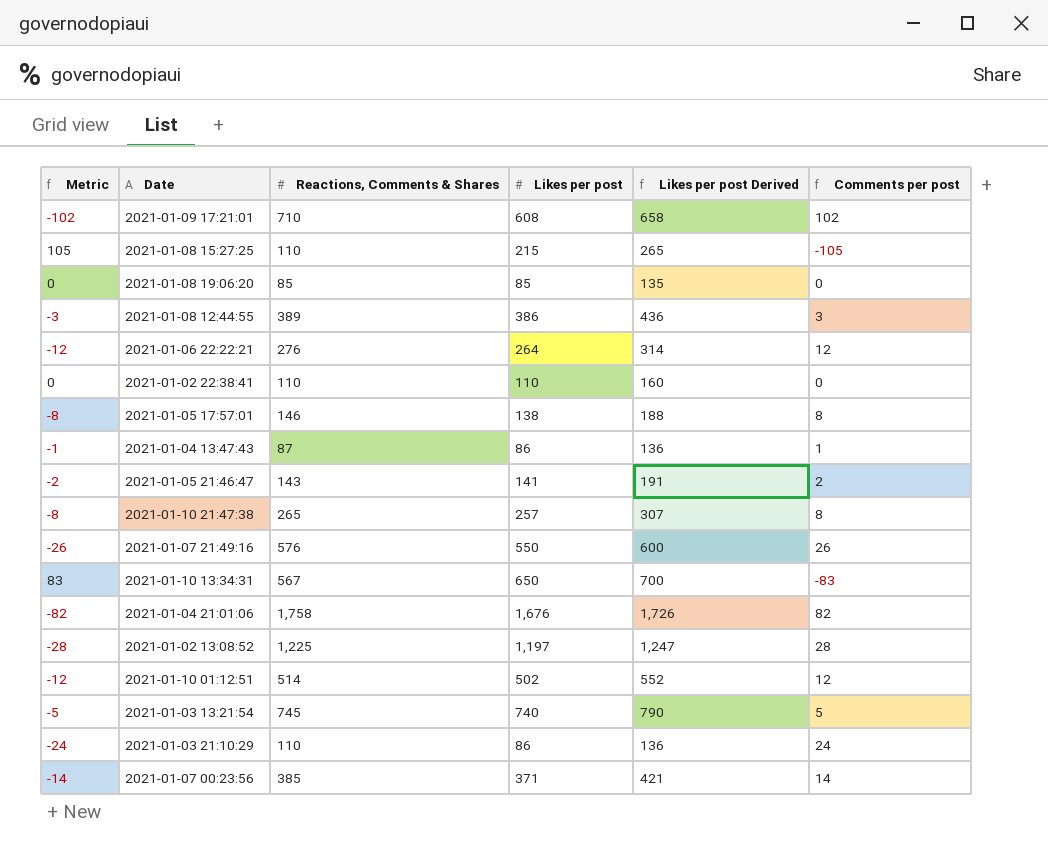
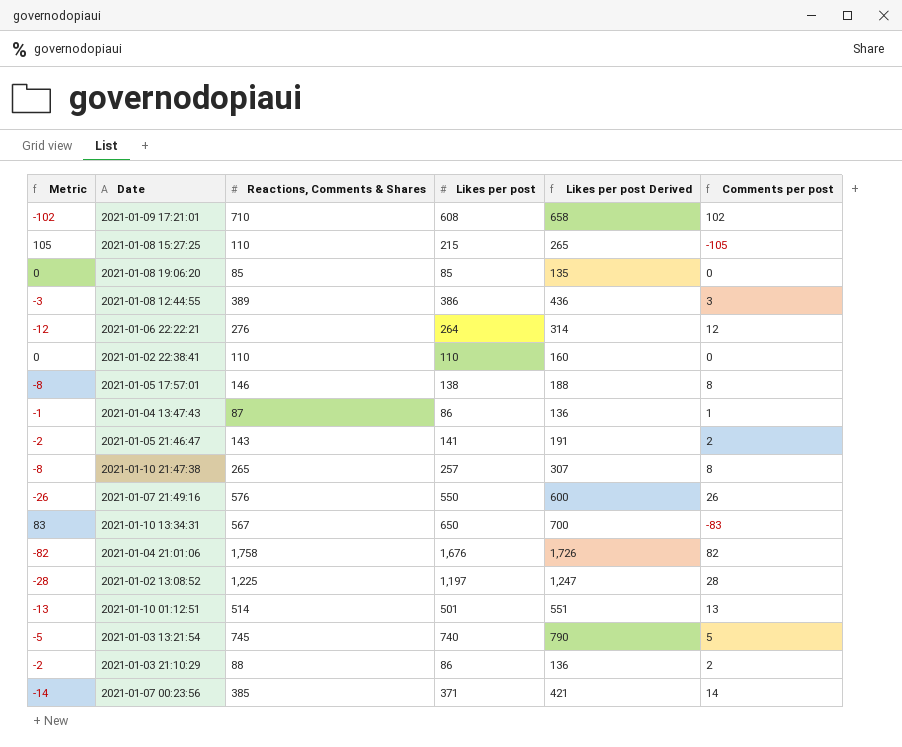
2021-01-10 01:12:51 | Metric: -12 -> -13
2021-01-10 01:12:51 | Likes per post: 502 -> 501
2021-01-10 01:12:51 | Likes per post Derived: 552 -> 551
2021-01-10 01:12:51 | Comments per post: 12 -> 13
2021-01-03 21:10:29 | Metric: -24 -> -2
2021-01-03 21:10:29 | Reactions, Comments & Shares: 110 -> 88
2021-01-03 21:10:29 | Comments per post: 24 -> 2

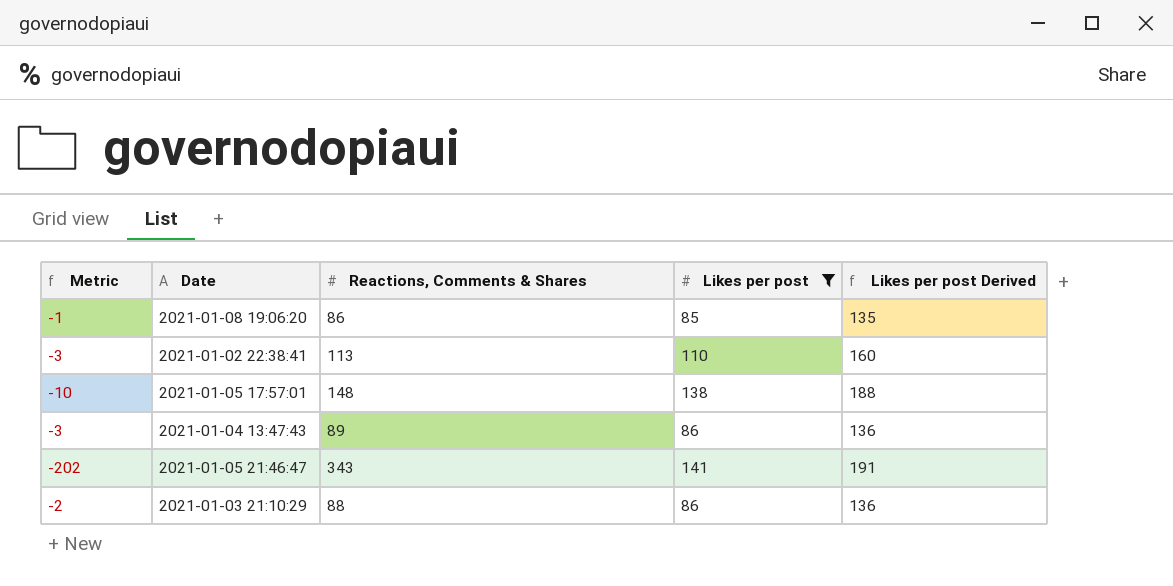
filter: none -> Likes per post <= 141
column Comments per post | formula: [Reactions, Comments & Shares] - [Likes per post] -> none
2021-01-08 19:06:20 | Metric: 0 -> -1
2021-01-08 19:06:20 | Reactions, Comments & Shares: 85 -> 86
2021-01-02 22:38:41 | Metric: 0 -> -3
2021-01-02 22:38:41 | Reactions, Comments & Shares: 110 -> 113
2021-01-05 17:57:01 | Metric: -8 -> -10
2021-01-05 17:57:01 | Reactions, Comments & Shares: 146 -> 148
2021-01-04 13:47:43 | Metric: -1 -> -3
2021-01-04 13:47:43 | Reactions, Comments & Shares: 87 -> 89
2021-01-05 21:46:47 | Metric: -2 -> -202
2021-01-05 21:46:47 | Reactions, Comments & Shares: 143 -> 343

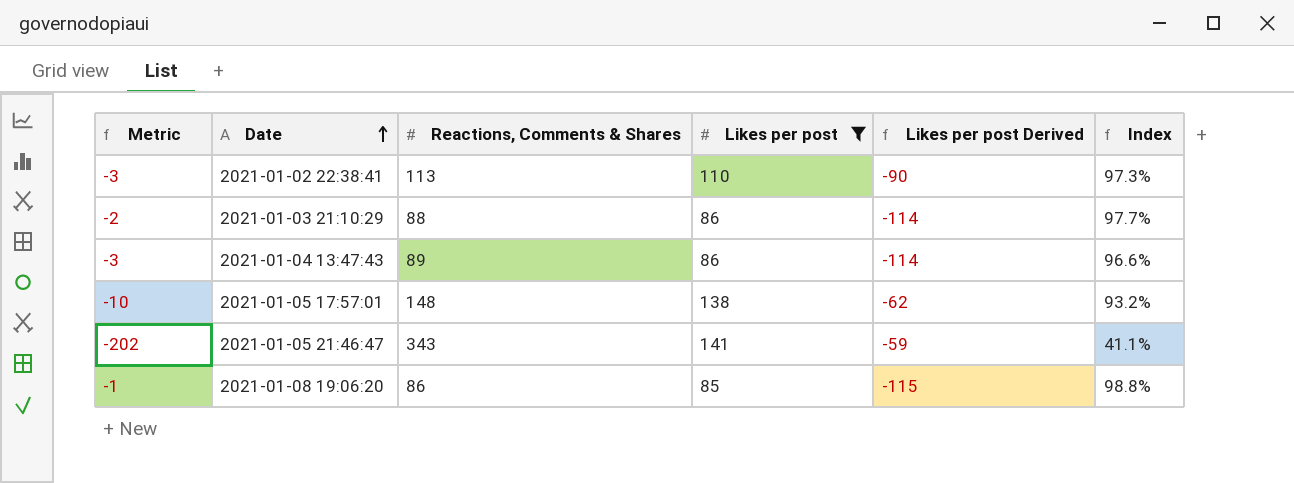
row order: none -> Date ascending
column Likes per post Derived | formula: [Likes per post] + 50 -> [Likes per post] - 200
column Index | formula: none -> [Likes per post] / [Reactions, Comments & Shares]

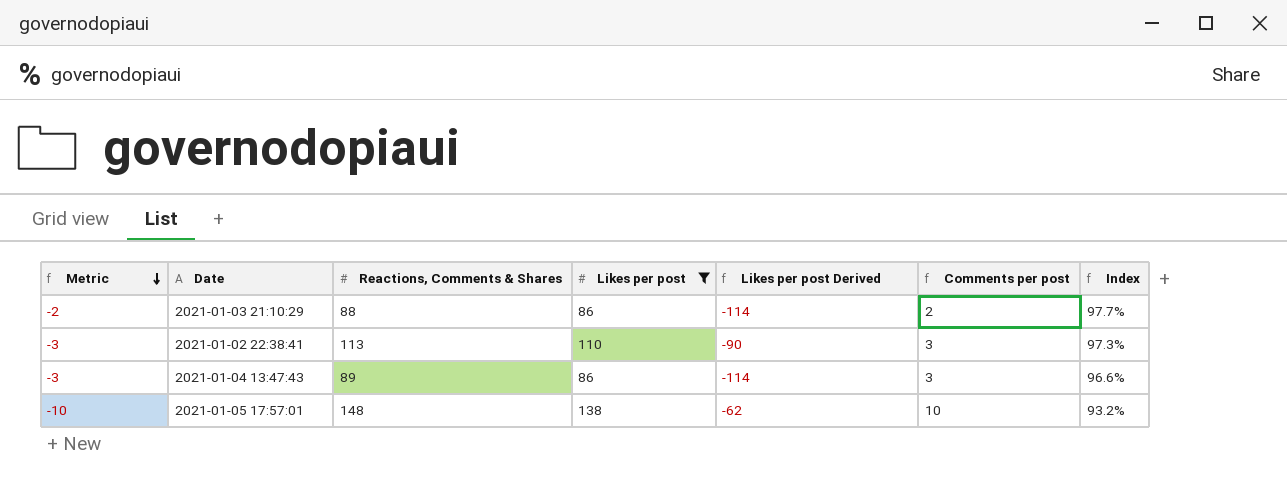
row order: Date ascending -> Metric descending
column Comments per post | formula: none -> [Reactions, Comments & Shares] - [Likes per post]
row 2021-01-05 21:46:47: -202 | 343 | 141 | -59 | 41.1% -> none
row 2021-01-08 19:06:20: -1 | 86 | 85 | -115 | 98.8% -> none

